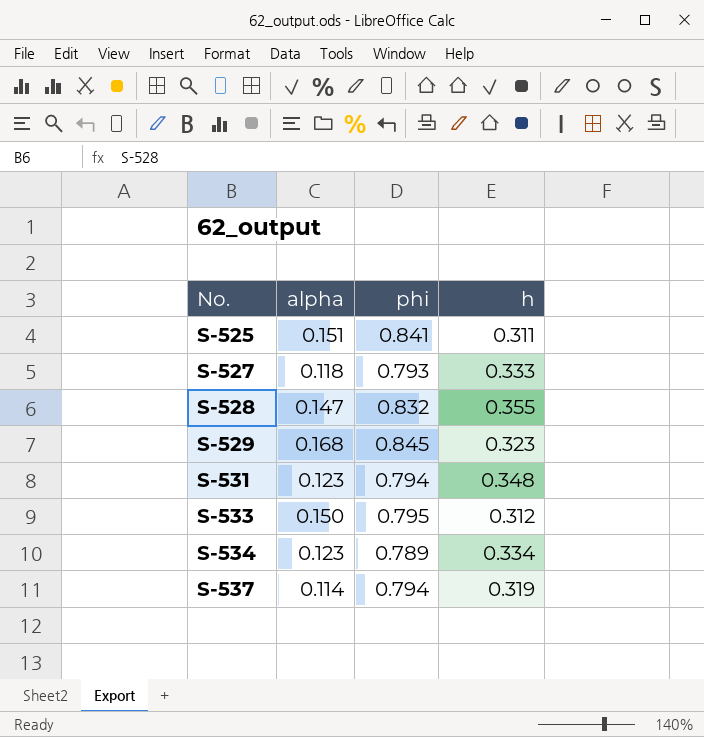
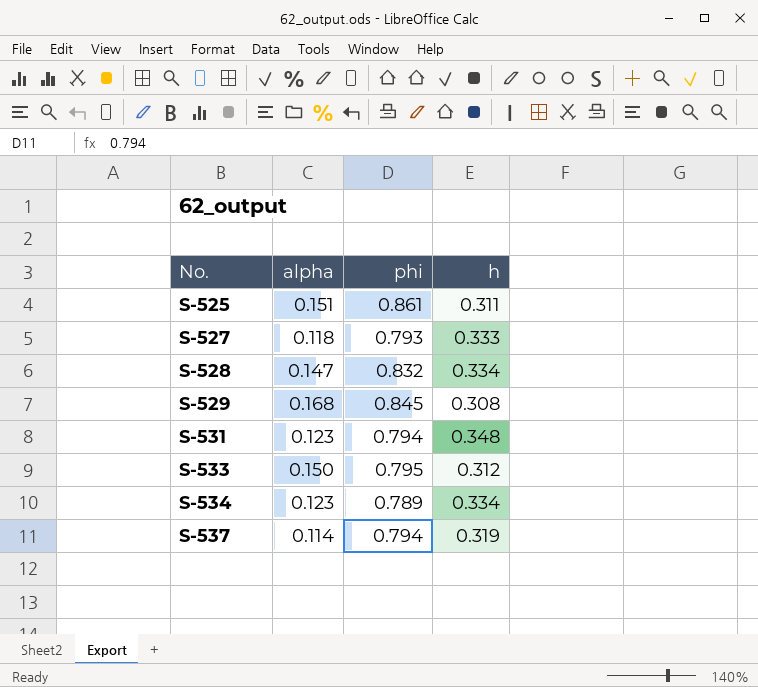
S-525 | phi: 0.841 -> 0.861
S-528 | h: 0.355 -> 0.334
S-529 | h: 0.323 -> 0.308

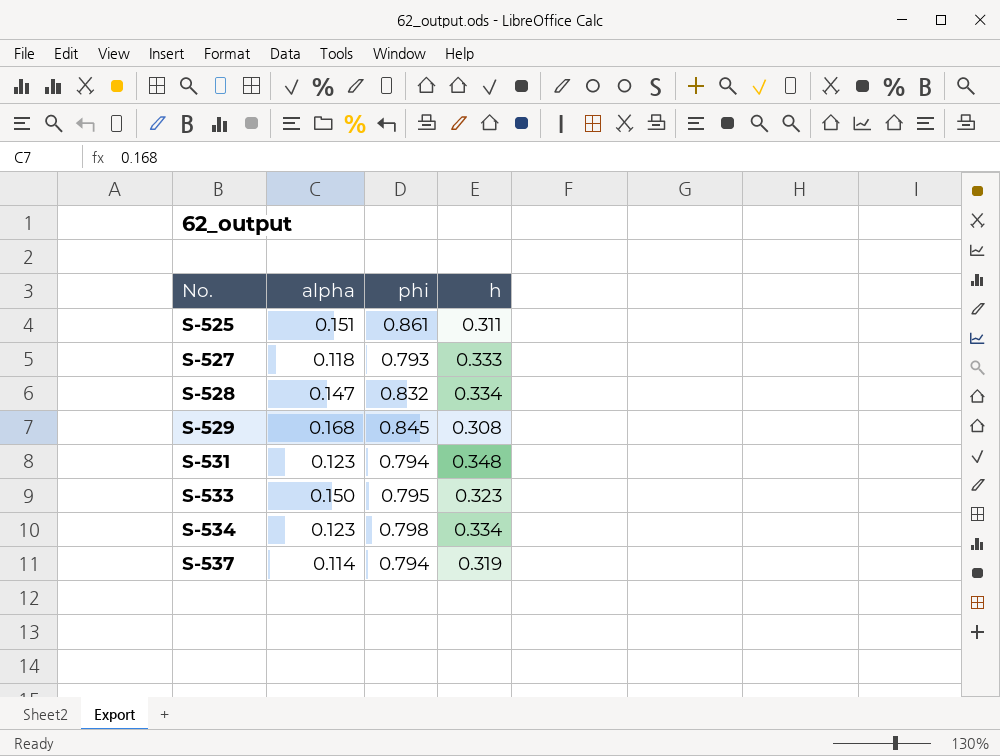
S-533 | h: 0.312 -> 0.323
S-534 | phi: 0.789 -> 0.798

